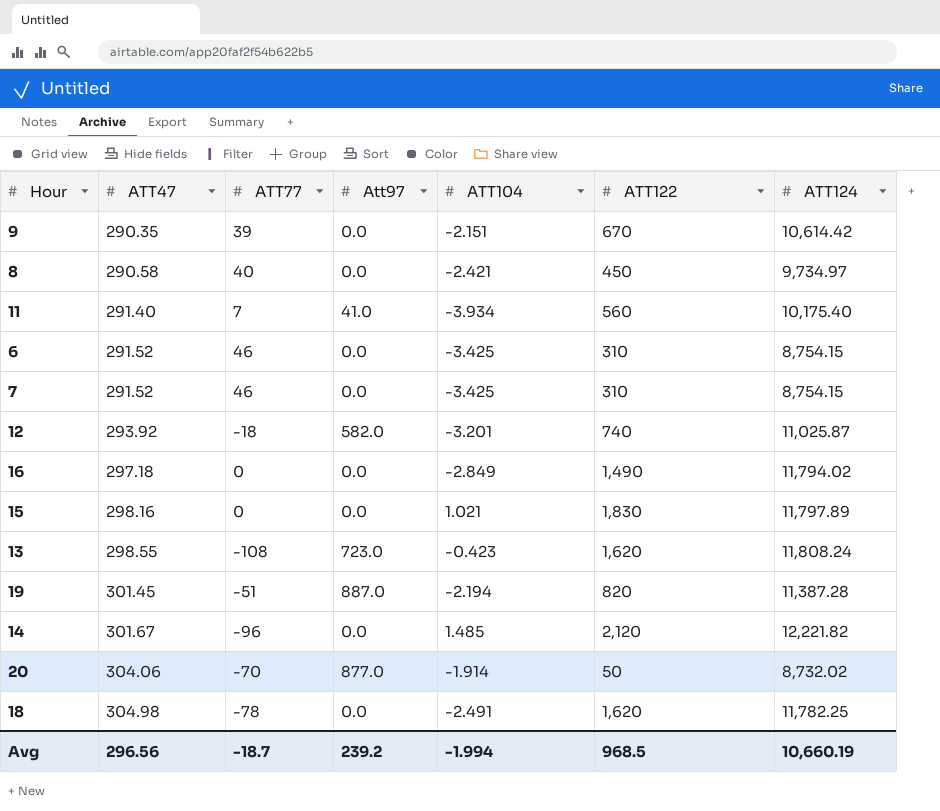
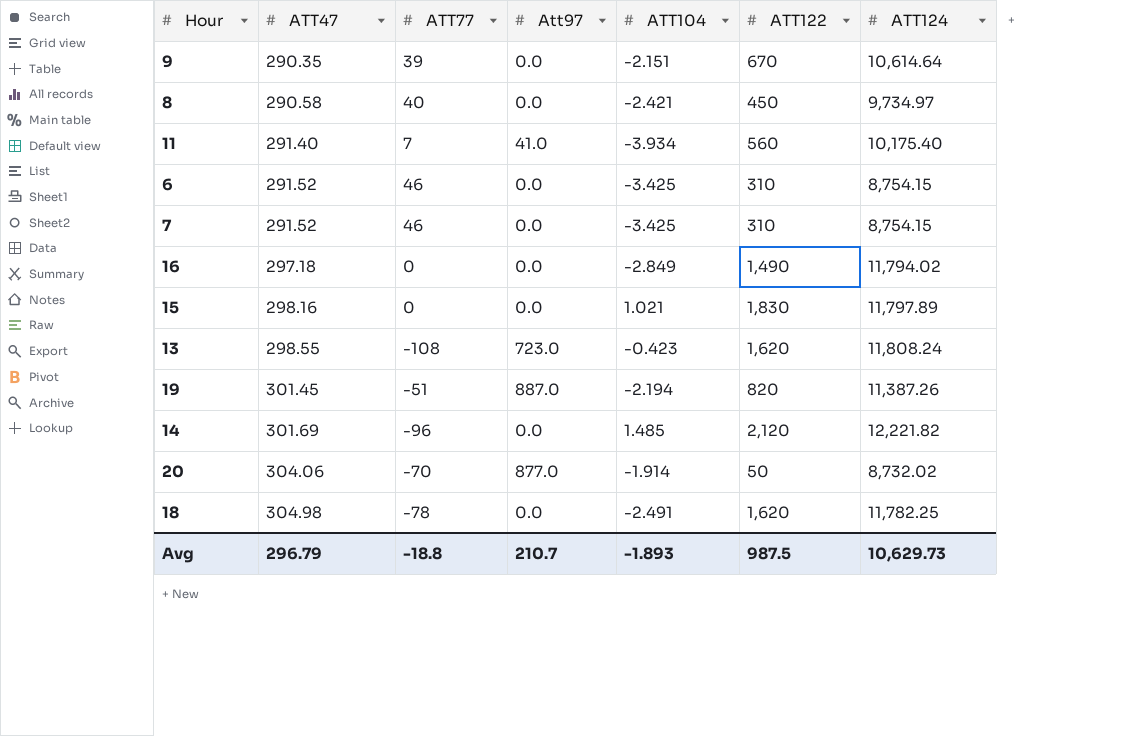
row 12: 293.92 | -18 | 582.0 | -3.201 | 740 | 11,025.87 -> none
9 | ATT124: 10,614.42 -> 10,614.64
19 | ATT124: 11,387.28 -> 11,387.26
14 | ATT47: 301.67 -> 301.69
Avg | ATT47: 296.56 -> 296.79
Avg | ATT77: -18.7 -> -18.8
Avg | Att97: 239.2 -> 210.7
Avg | ATT104: -1.994 -> -1.893
Avg | ATT122: 968.5 -> 987.5
Avg | ATT124: 10,660.19 -> 10,629.73

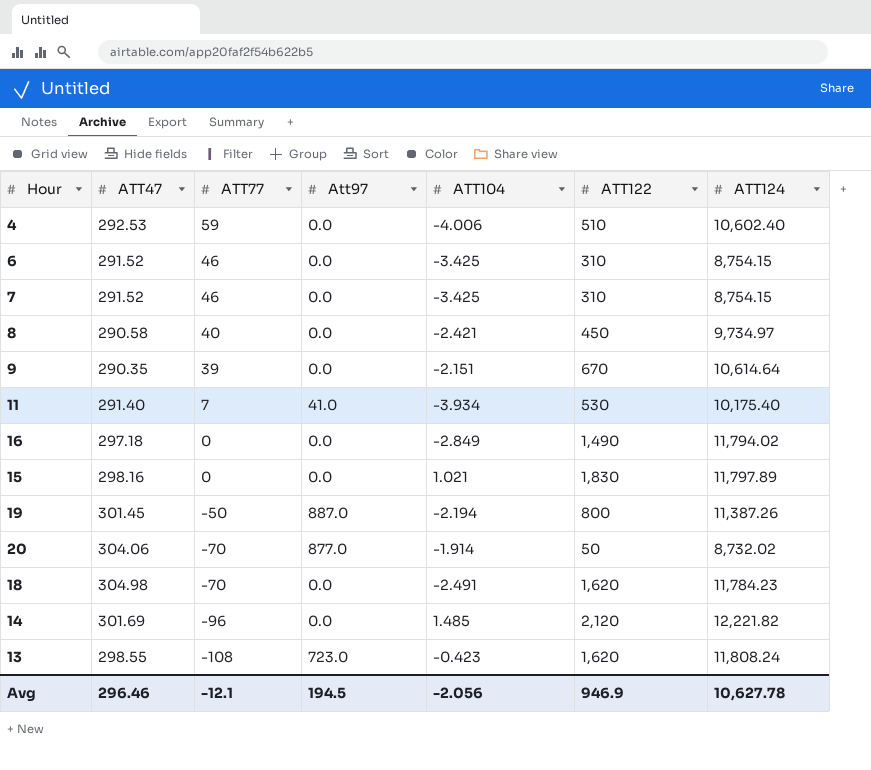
row order: ATT47 ascending -> ATT77 descending
row 4: none -> 292.53 | 59 | 0.0 | -4.006 | 510 | 10,602.40
11 | ATT122: 560 -> 530
19 | ATT77: -51 -> -50
19 | ATT122: 820 -> 800
18 | ATT77: -78 -> -70
18 | ATT124: 11,782.25 -> 11,784.23
Avg | ATT47: 296.79 -> 296.46
Avg | ATT77: -18.8 -> -12.1
Avg | Att97: 210.7 -> 194.5
Avg | ATT104: -1.893 -> -2.056
Avg | ATT122: 987.5 -> 946.9
Avg | ATT124: 10,629.73 -> 10,627.78

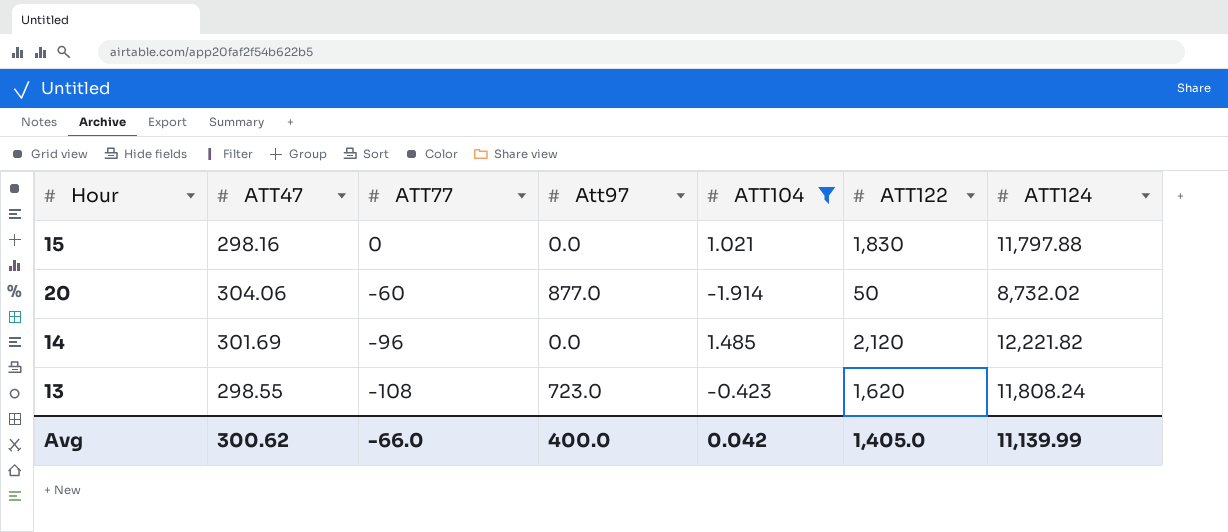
filter: none -> ATT104 >= -1.914
15 | ATT124: 11,797.89 -> 11,797.88
20 | ATT77: -70 -> -60
Avg | ATT47: 296.46 -> 300.62
Avg | ATT77: -12.1 -> -66.0
Avg | Att97: 194.5 -> 400.0
Avg | ATT104: -2.056 -> 0.042
Avg | ATT122: 946.9 -> 1,405.0
Avg | ATT124: 10,627.78 -> 11,139.99

